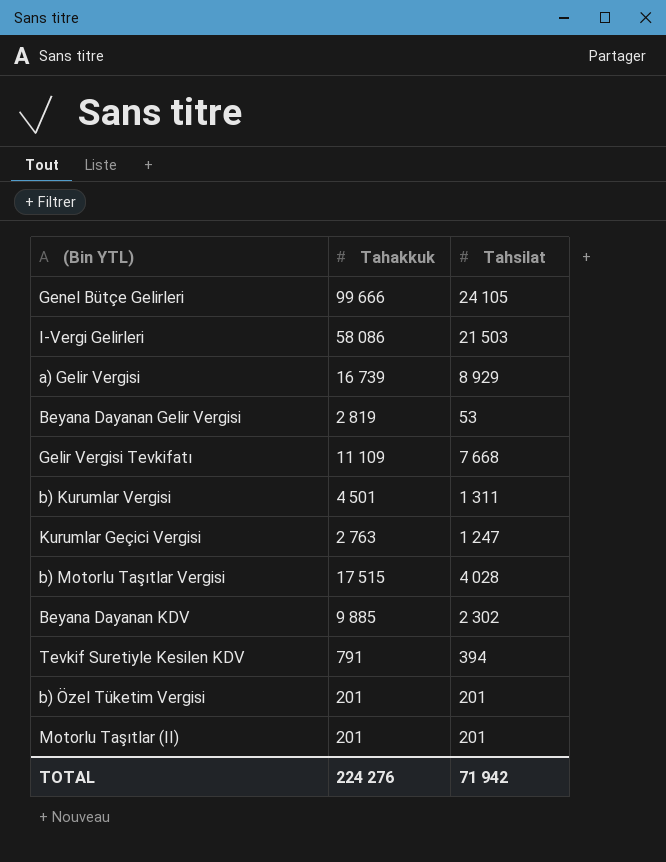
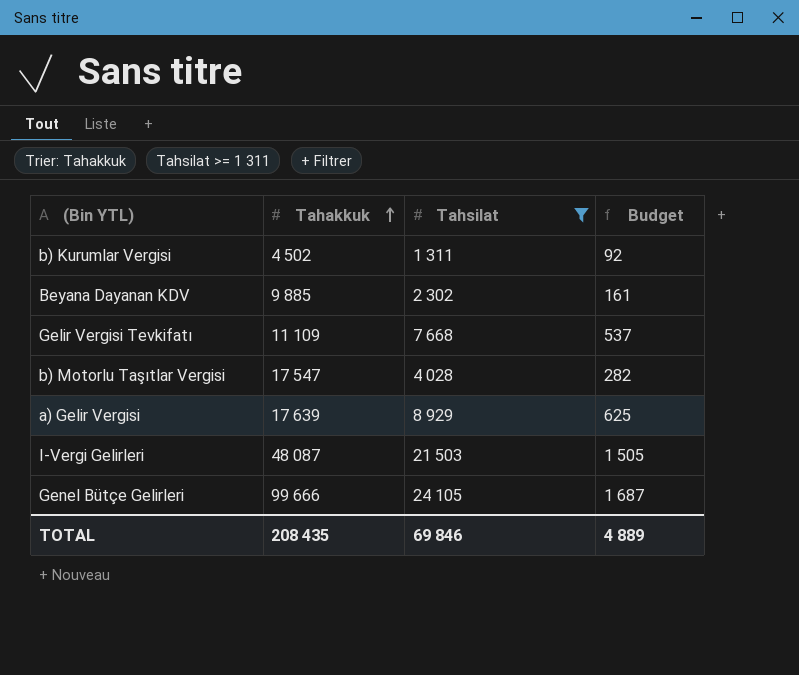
filter: none -> Tahsilat >= 1 311
row order: none -> Tahakkuk ascending
column Budget | formula: none -> [Tahsilat] * 0,07
b) Kurumlar Vergisi | Tahakkuk: 4 501 -> 4 502
b) Motorlu Taşıtlar Vergisi | Tahakkuk: 17 515 -> 17 547
a) Gelir Vergisi | Tahakkuk: 16 739 -> 17 639
I-Vergi Gelirleri | Tahakkuk: 58 086 -> 48 087
TOTAL | Tahakkuk: 224 276 -> 208 435
TOTAL | Tahsilat: 71 942 -> 69 846

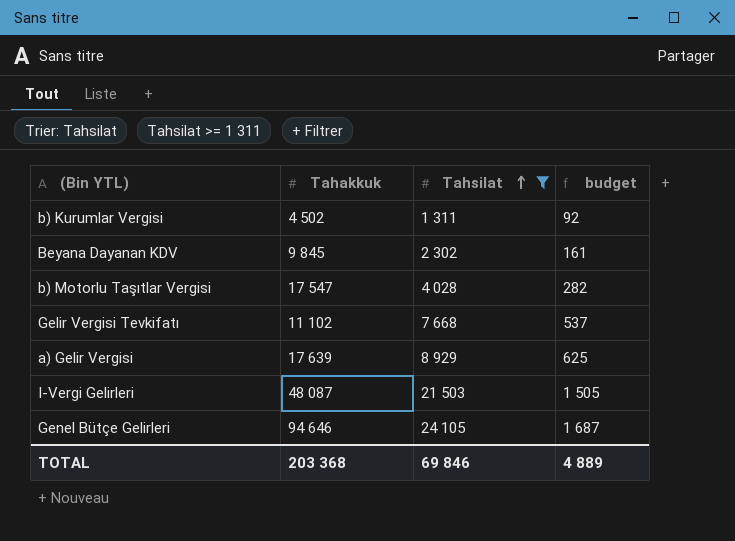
row order: Tahakkuk ascending -> Tahsilat ascending
column name: Budget -> budget
Beyana Dayanan KDV | Tahakkuk: 9 885 -> 9 845
Gelir Vergisi Tevkifatı | Tahakkuk: 11 109 -> 11 102
Genel Bütçe Gelirleri | Tahakkuk: 99 666 -> 94 646
TOTAL | Tahakkuk: 208 435 -> 203 368

